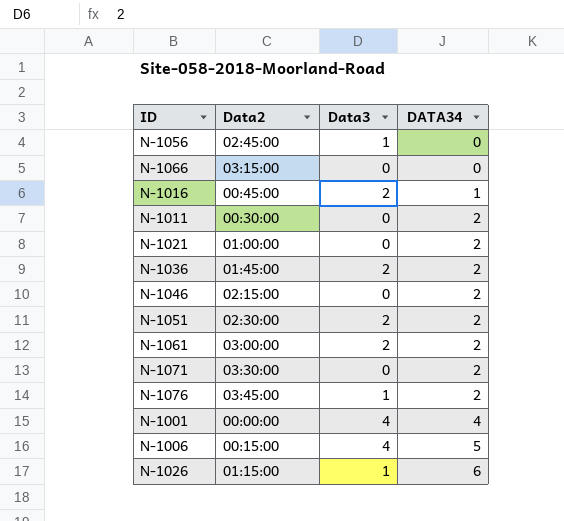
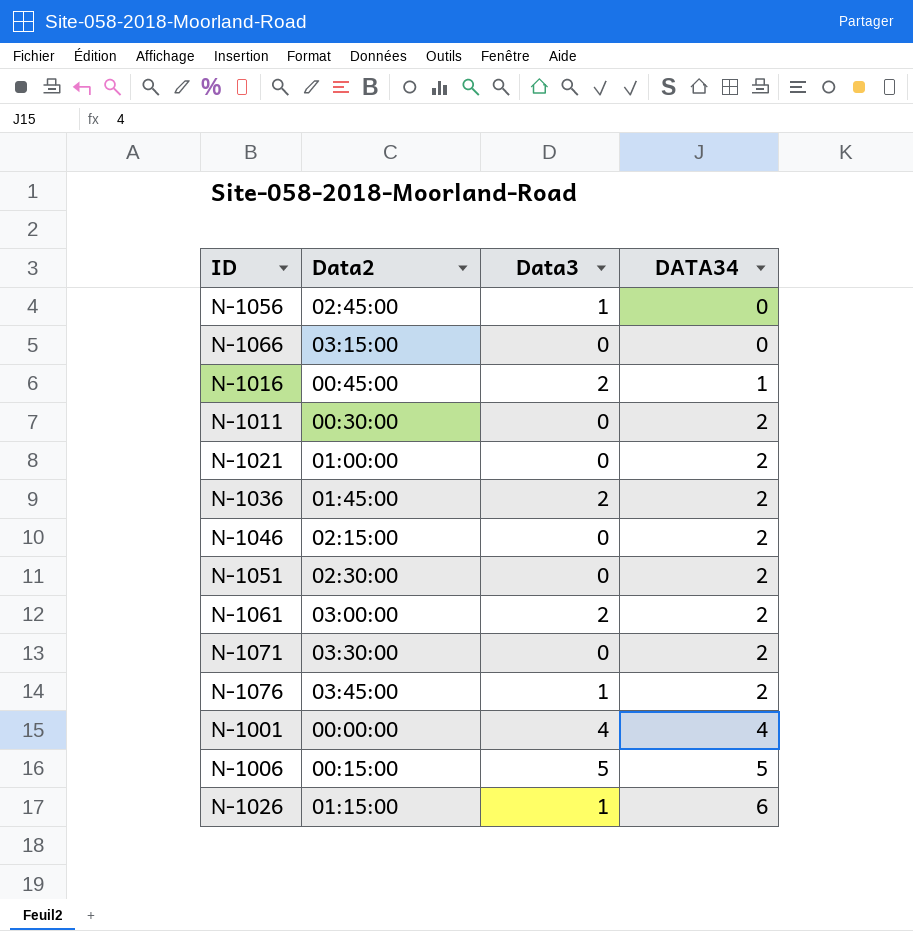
N-1051 | Data3: 2 -> 0
N-1006 | Data3: 4 -> 5

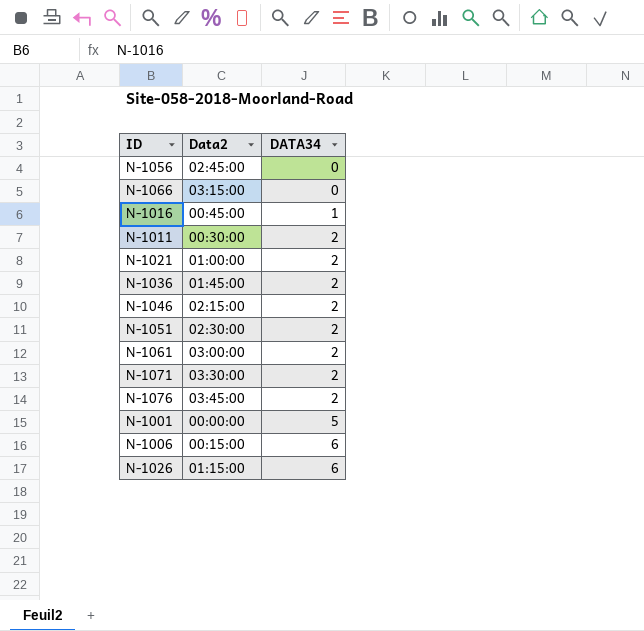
column Data3 | position: 3 -> none
N-1001 | DATA34: 4 -> 5
N-1006 | DATA34: 5 -> 6

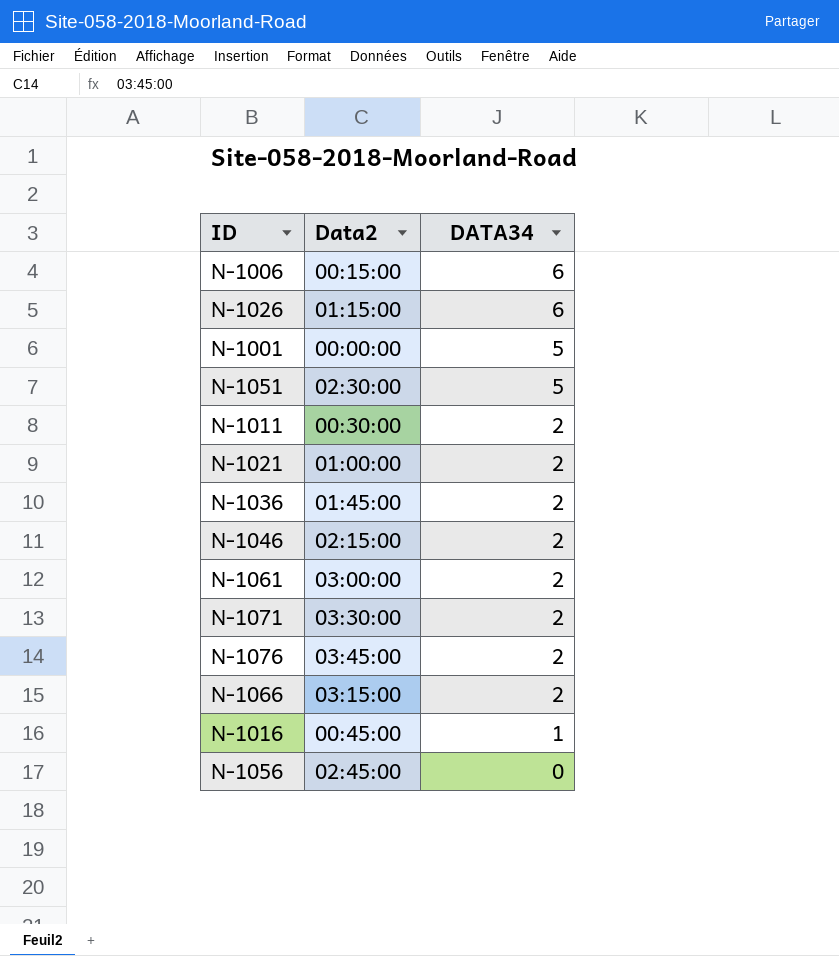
row order: DATA34 ascending -> DATA34 descending
N-1051 | DATA34: 2 -> 5
N-1066 | DATA34: 0 -> 2

